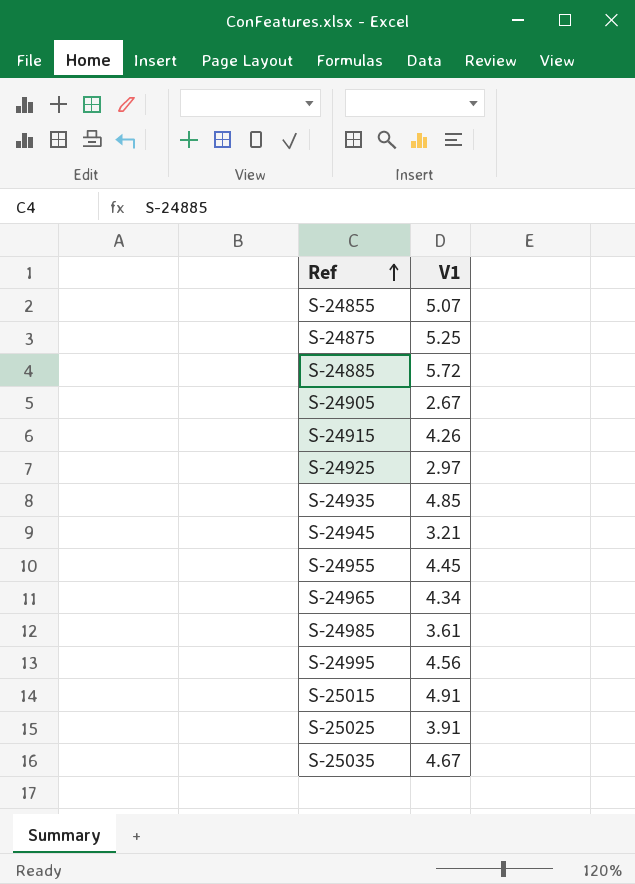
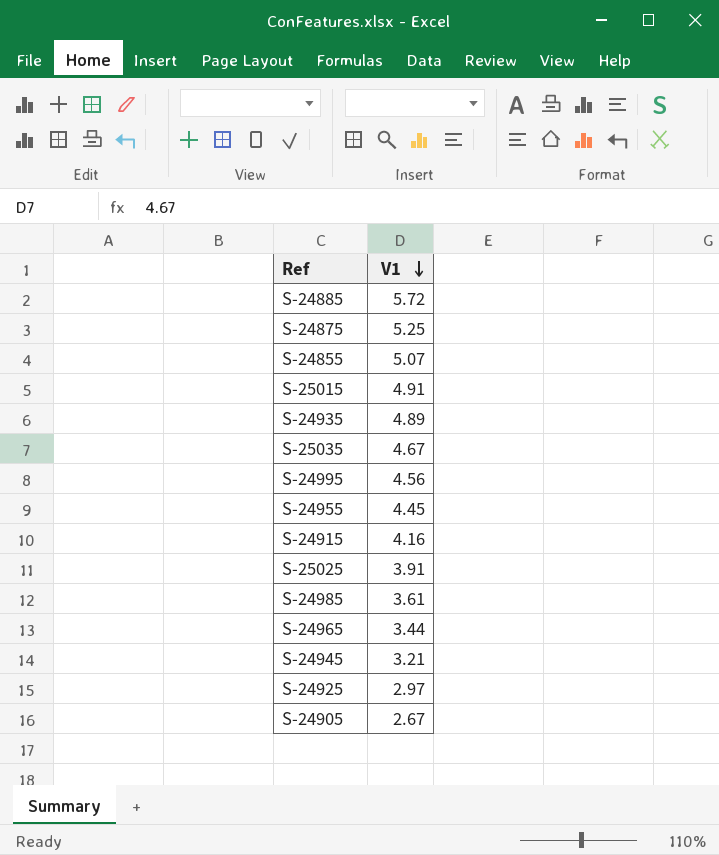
row order: Ref ascending -> V1 descending
S-24935 | V1: 4.85 -> 4.89
S-24915 | V1: 4.26 -> 4.16
S-24965 | V1: 4.34 -> 3.44

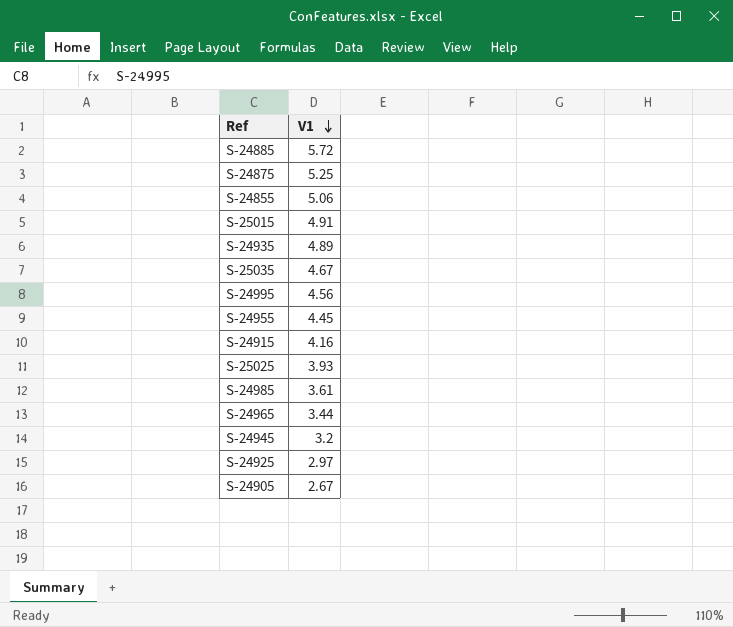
S-24855 | V1: 5.07 -> 5.06
S-25025 | V1: 3.91 -> 3.93
S-24945 | V1: 3.21 -> 3.2

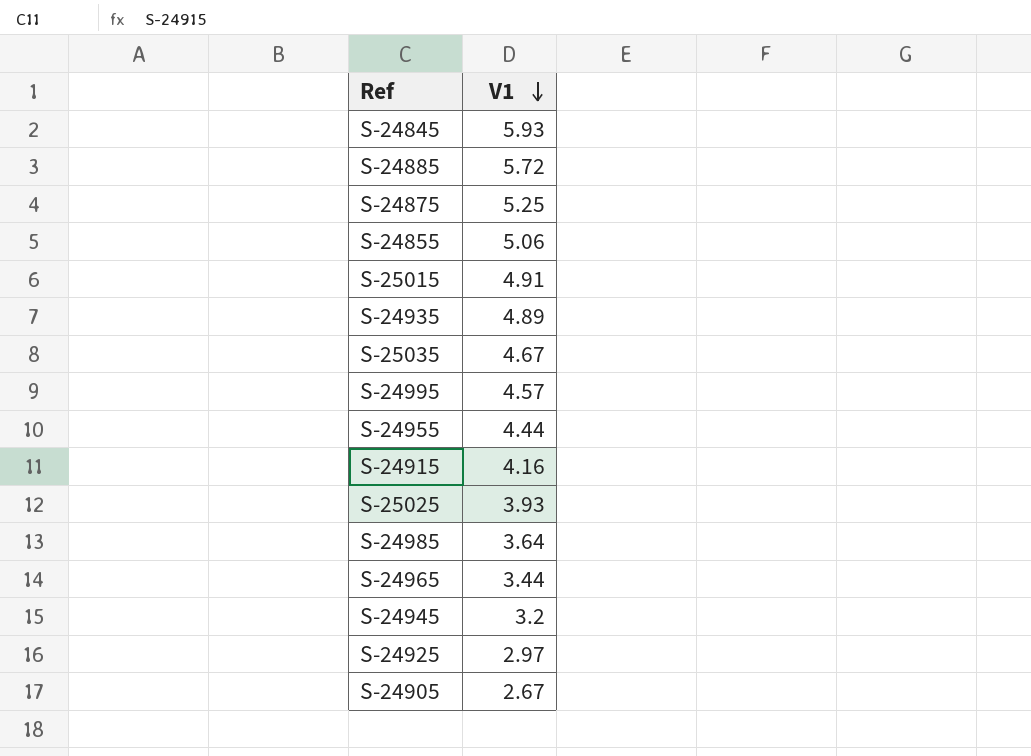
row S-24845: none -> 5.93
S-24995 | V1: 4.56 -> 4.57
S-24955 | V1: 4.45 -> 4.44
S-24985 | V1: 3.61 -> 3.64

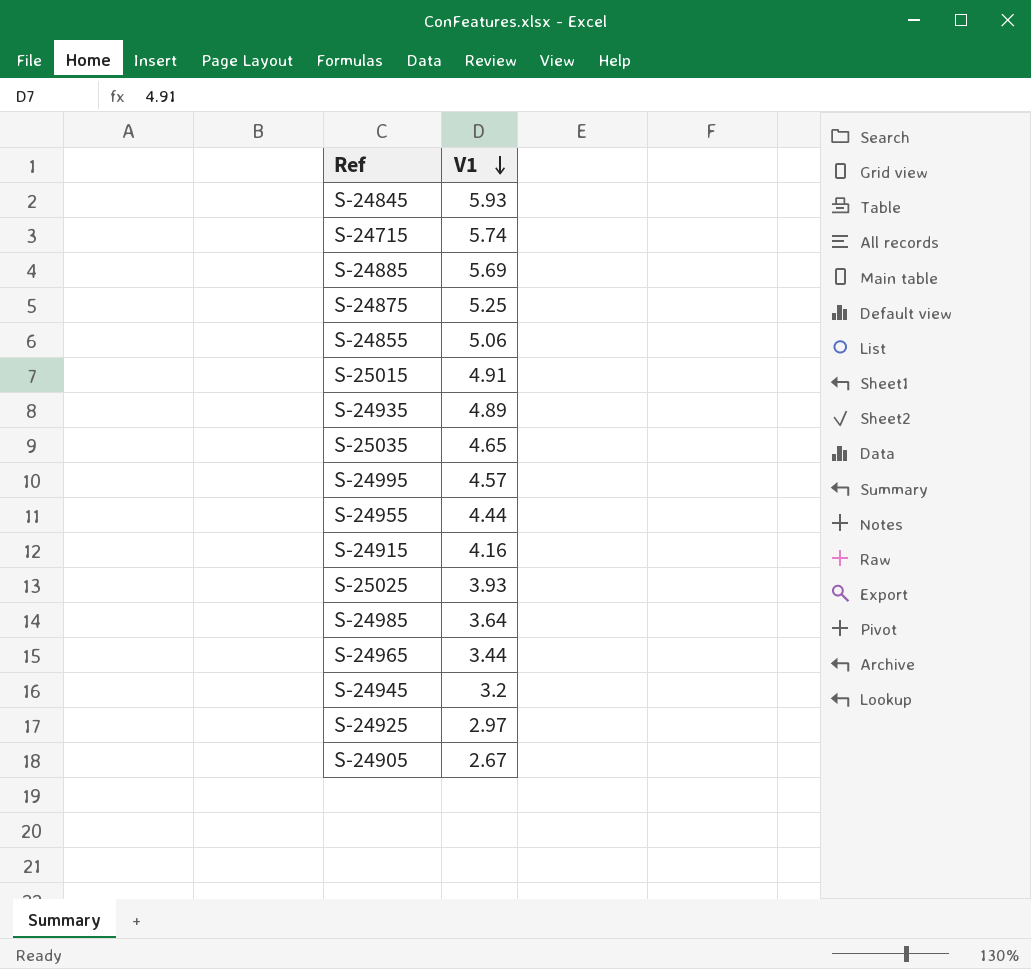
row S-24715: none -> 5.74
S-24885 | V1: 5.72 -> 5.69
S-25035 | V1: 4.67 -> 4.65

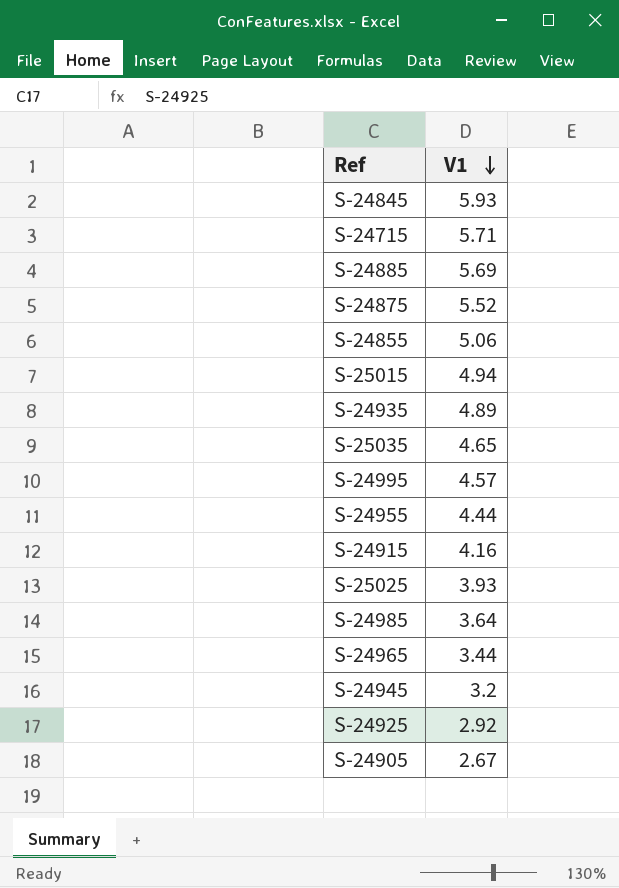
S-24715 | V1: 5.74 -> 5.71
S-24875 | V1: 5.25 -> 5.52
S-25015 | V1: 4.91 -> 4.94
S-24925 | V1: 2.97 -> 2.92

